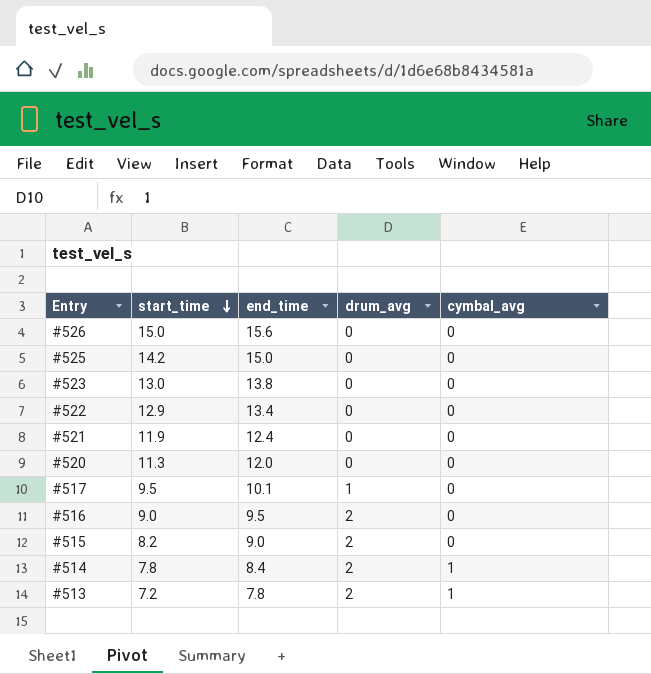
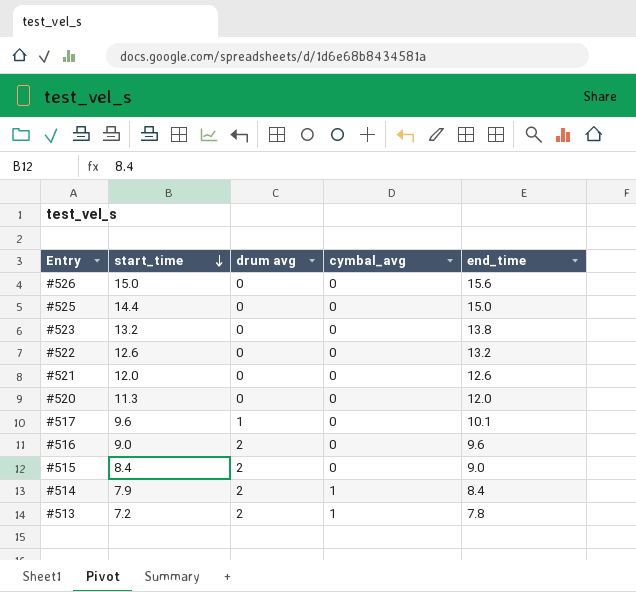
column name: drum_avg -> drum avg
column end_time | position: 3 -> 5
#525 | start_time: 14.2 -> 14.4
#523 | start_time: 13.0 -> 13.2
#522 | start_time: 12.9 -> 12.6
#522 | end_time: 13.4 -> 13.2
#521 | start_time: 11.9 -> 12.0
#521 | end_time: 12.4 -> 12.6
#517 | start_time: 9.5 -> 9.6
#516 | end_time: 9.5 -> 9.6
#515 | start_time: 8.2 -> 8.4
#514 | start_time: 7.8 -> 7.9

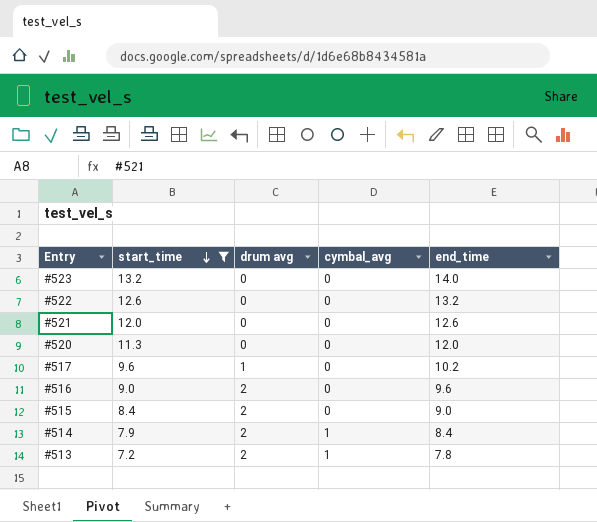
filter: none -> start_time <= 13.2
#523 | end_time: 13.8 -> 14.0
#517 | end_time: 10.1 -> 10.2

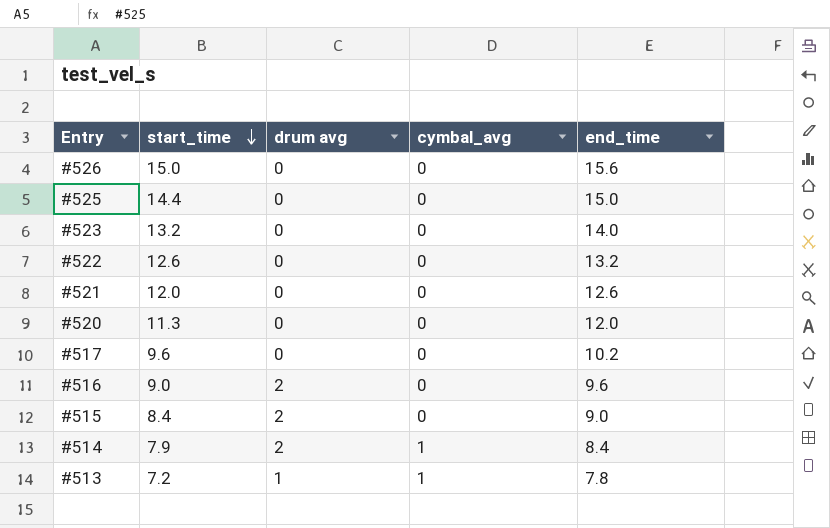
filter: start_time <= 13.2 -> none
#517 | drum avg: 1 -> 0
#513 | drum avg: 2 -> 1

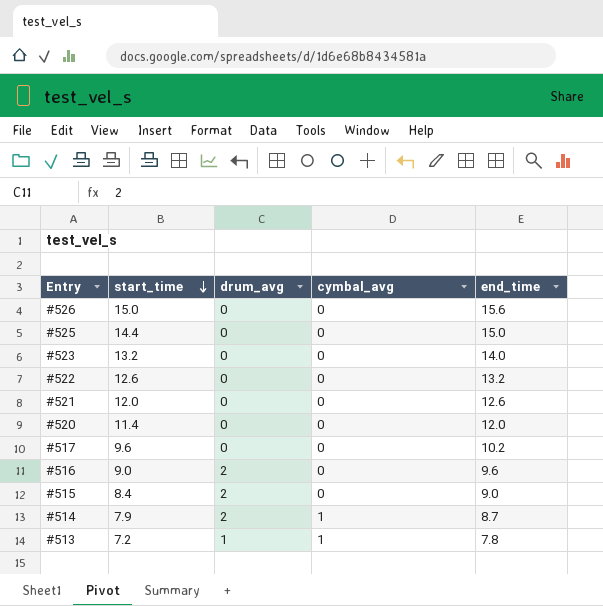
column name: drum avg -> drum_avg
#520 | start_time: 11.3 -> 11.4
#514 | end_time: 8.4 -> 8.7

